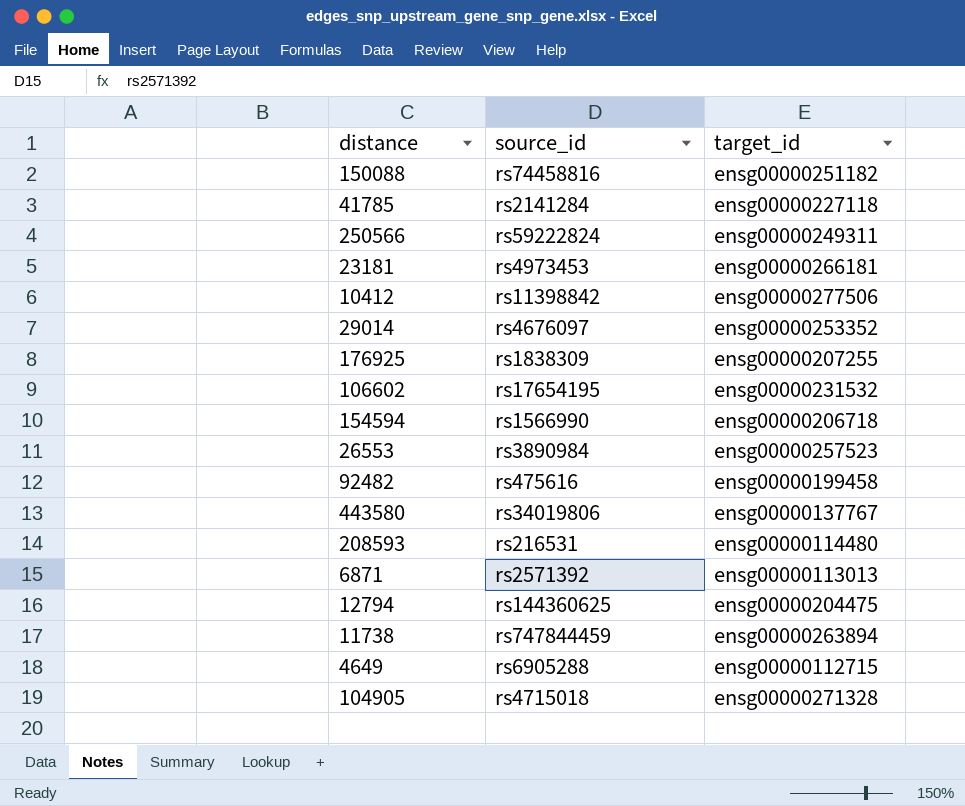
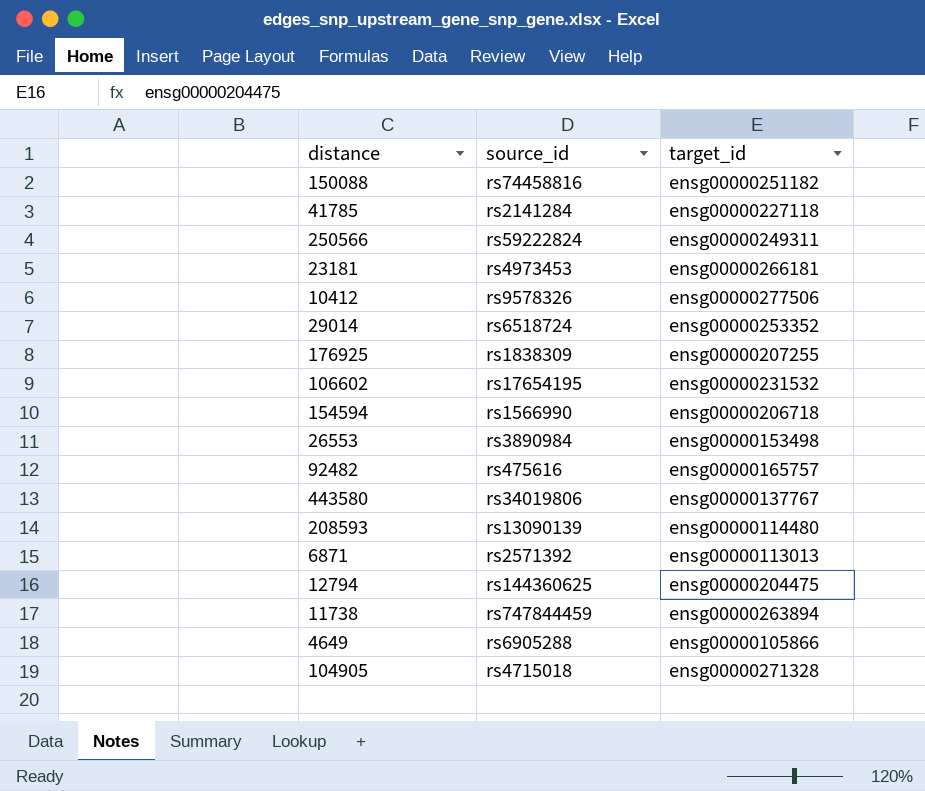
10412 | source_id: rs11398842 -> rs9578326
29014 | source_id: rs4676097 -> rs6518724
26553 | target_id: ensg00000257523 -> ensg00000153498
92482 | target_id: ensg00000199458 -> ensg00000165757
208593 | source_id: rs216531 -> rs13090139
4649 | target_id: ensg00000112715 -> ensg00000105866

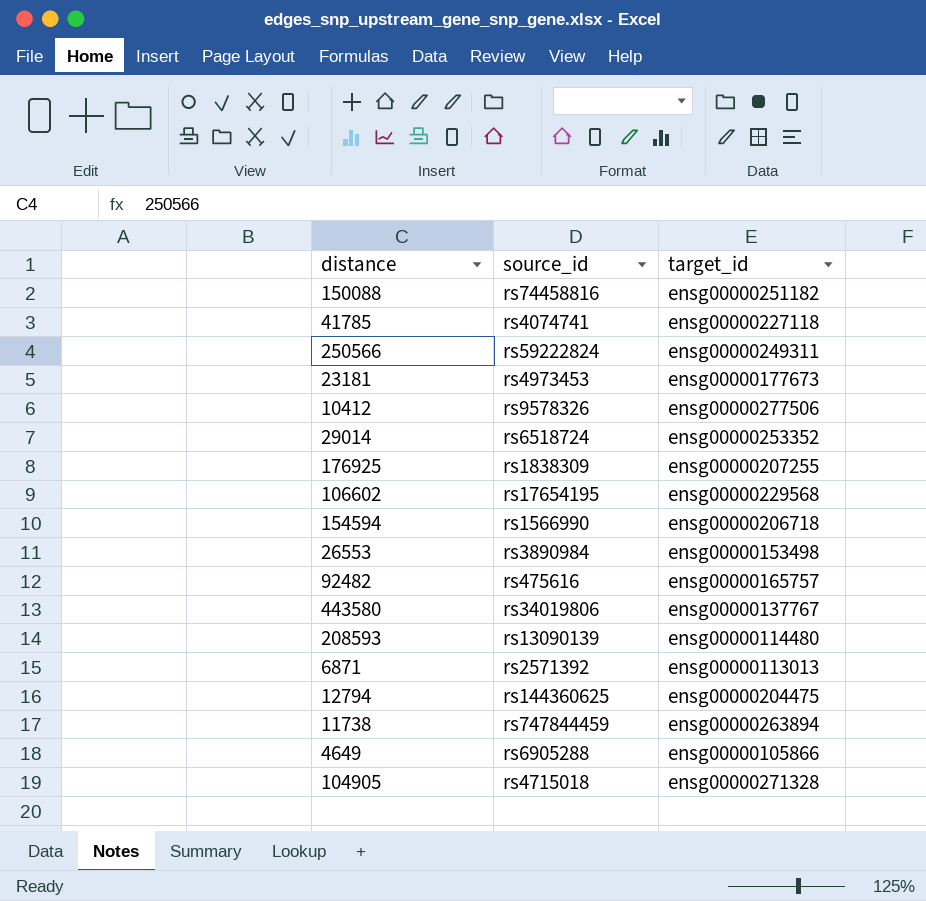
41785 | source_id: rs2141284 -> rs4074741
23181 | target_id: ensg00000266181 -> ensg00000177673
106602 | target_id: ensg00000231532 -> ensg00000229568

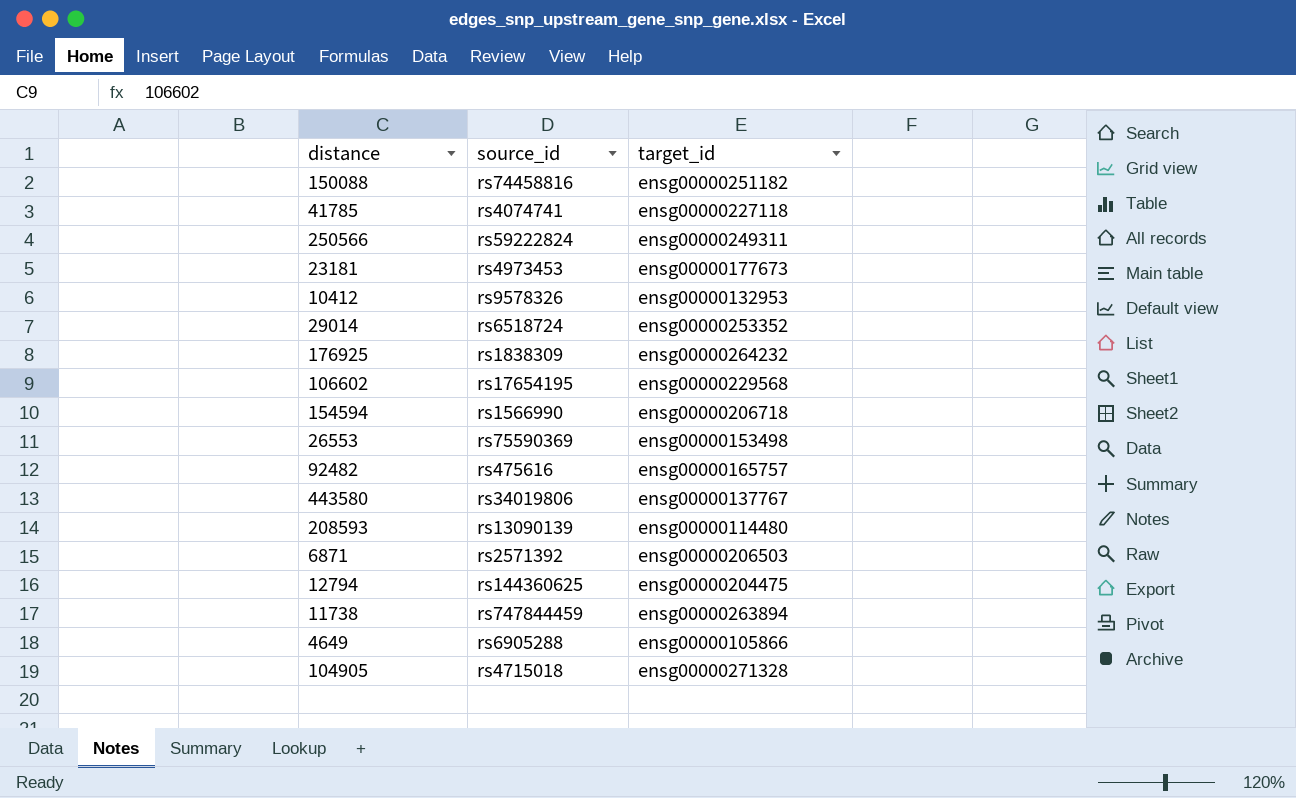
10412 | target_id: ensg00000277506 -> ensg00000132953
176925 | target_id: ensg00000207255 -> ensg00000264232
26553 | source_id: rs3890984 -> rs75590369
6871 | target_id: ensg00000113013 -> ensg00000206503

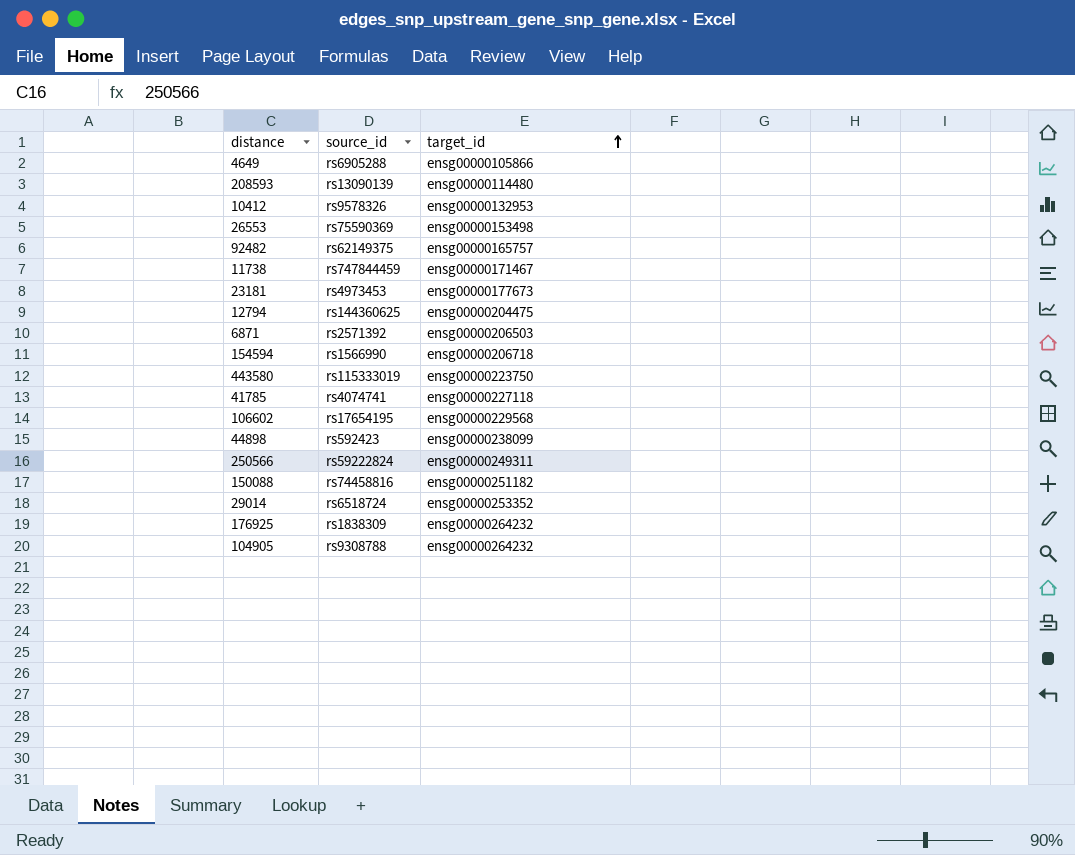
row order: none -> target_id ascending
92482 | source_id: rs475616 -> rs62149375
11738 | target_id: ensg00000263894 -> ensg00000171467
443580 | source_id: rs34019806 -> rs115333019
443580 | target_id: ensg00000137767 -> ensg00000223750
row 44898: none -> rs592423 | ensg00000238099
104905 | source_id: rs4715018 -> rs9308788
104905 | target_id: ensg00000271328 -> ensg00000264232

